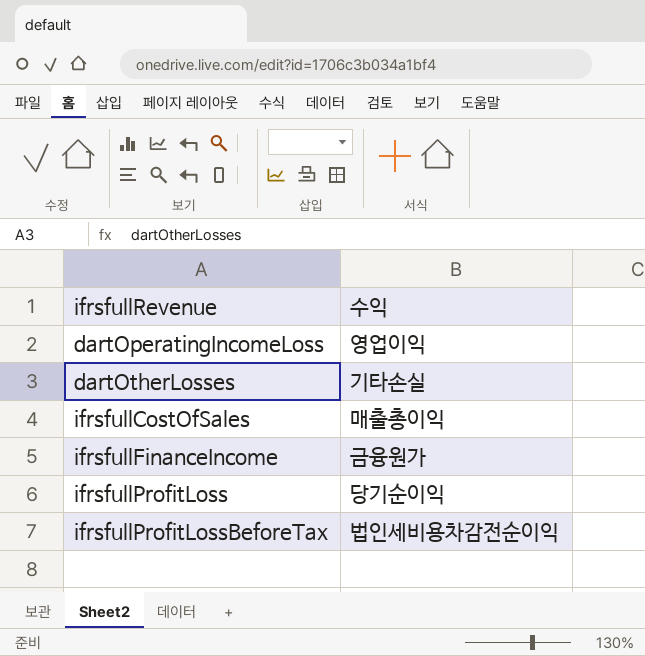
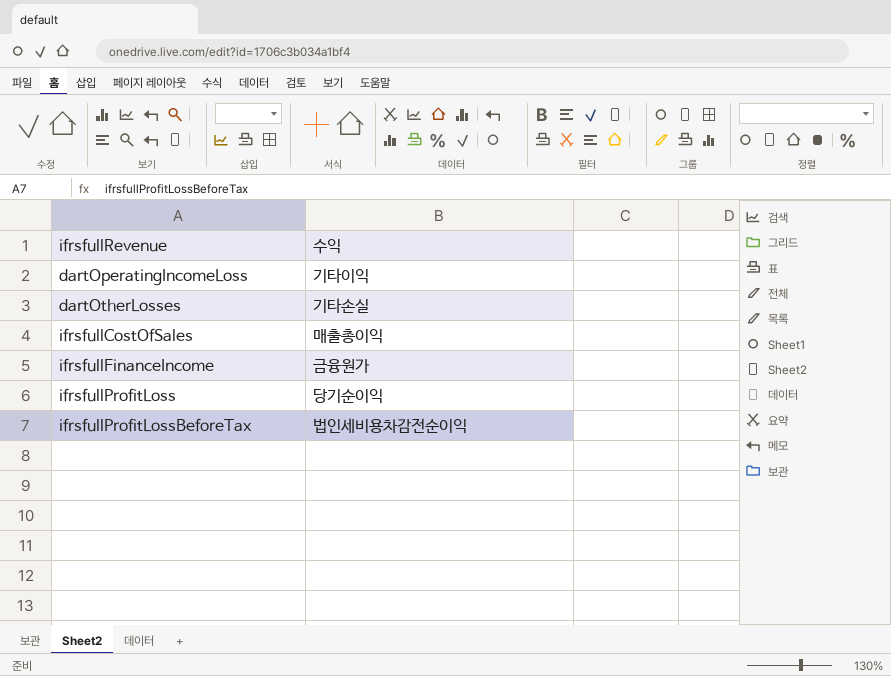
dartOperatingIncomeLoss | 수익: 영업이익 -> 기타이익

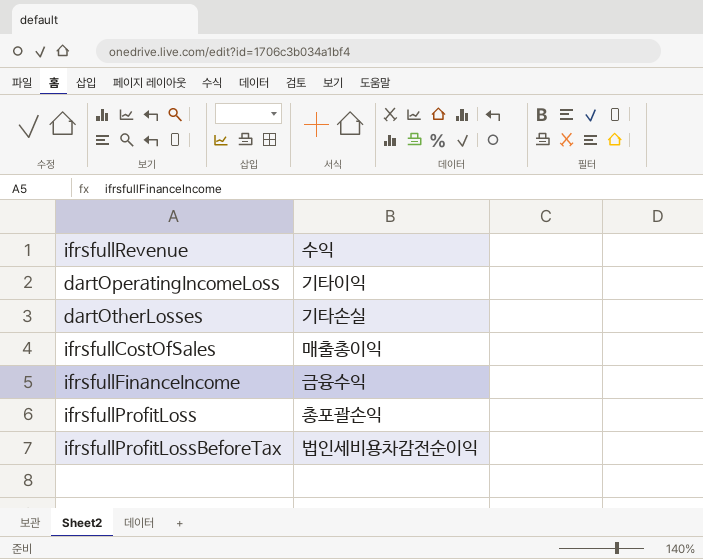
ifrsfullFinanceIncome | 수익: 금융원가 -> 금융수익
ifrsfullProfitLoss | 수익: 당기순이익 -> 총포괄손익

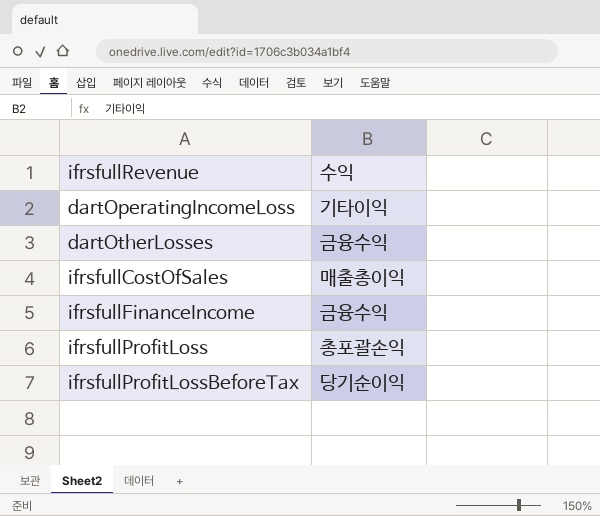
dartOtherLosses | 수익: 기타손실 -> 금융수익
ifrsfullProfitLossBeforeTax | 수익: 법인세비용차감전순이익 -> 당기순이익

